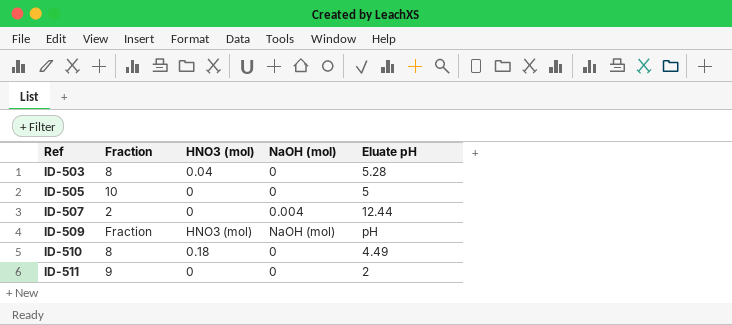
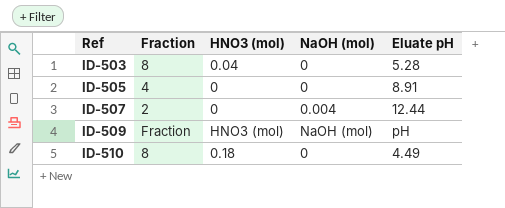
row ID-511: 9 | 0 | 0 | 2 -> none
ID-505 | Fraction: 10 -> 4
ID-505 | Eluate pH: 5 -> 8.91

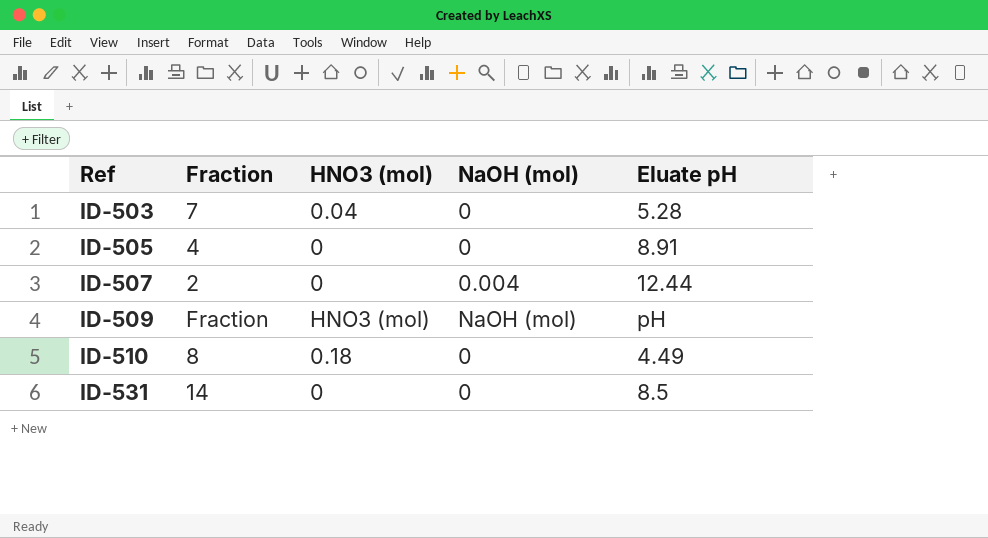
ID-503 | Fraction: 8 -> 7
row ID-531: none -> 14 | 0 | 0 | 8.5

